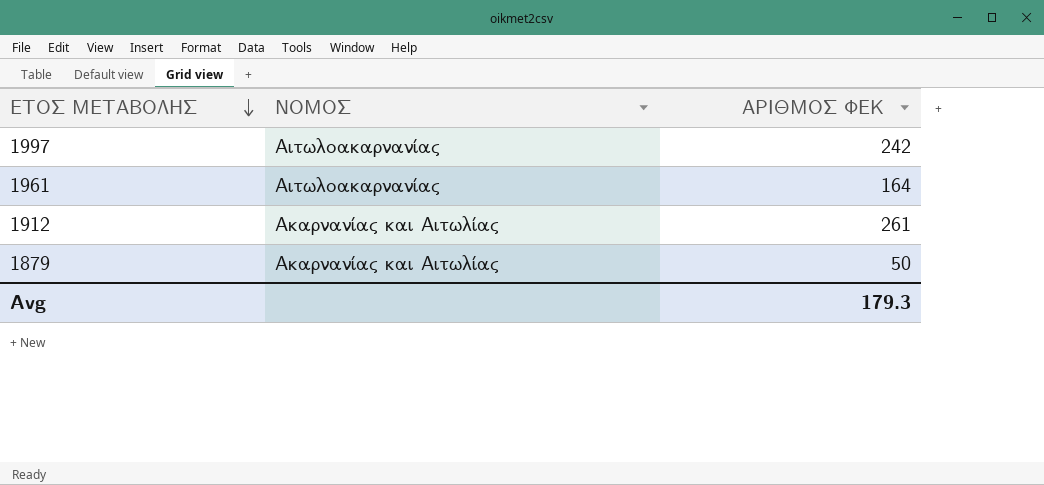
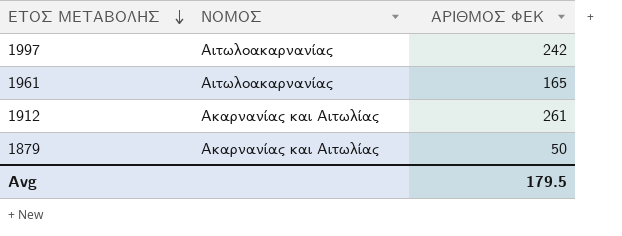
1961 | ΑΡΙΘΜΟΣ ΦΕΚ: 164 -> 165
Avg | ΑΡΙΘΜΟΣ ΦΕΚ: 179.3 -> 179.5

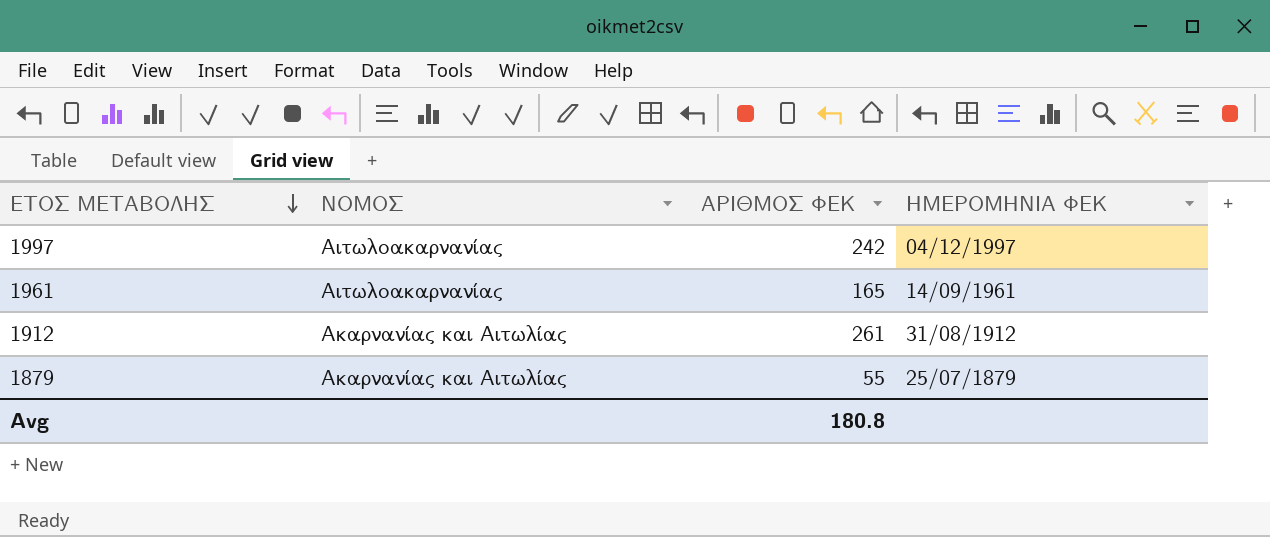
column ΗΜΕΡΟΜΗΝΙΑ ΦΕΚ | position: none -> 4
1879 | ΑΡΙΘΜΟΣ ΦΕΚ: 50 -> 55
Avg | ΑΡΙΘΜΟΣ ΦΕΚ: 179.5 -> 180.8

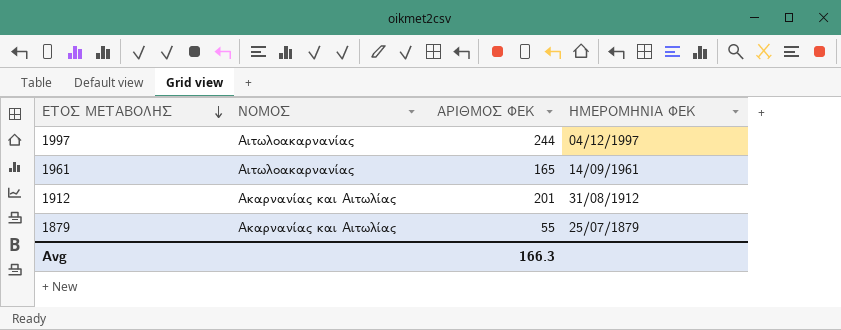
1997 | ΑΡΙΘΜΟΣ ΦΕΚ: 242 -> 244
1912 | ΑΡΙΘΜΟΣ ΦΕΚ: 261 -> 201
Avg | ΑΡΙΘΜΟΣ ΦΕΚ: 180.8 -> 166.3

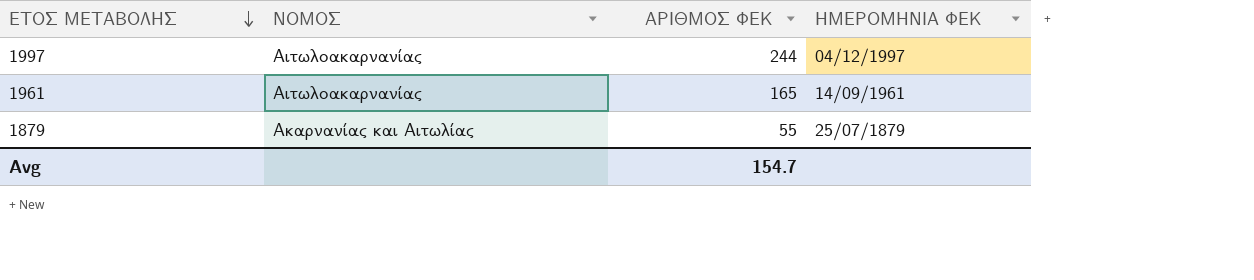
row 1912: Ακαρνανίας και Αιτωλίας | 201 | 31/08/1912 -> none
Avg | ΑΡΙΘΜΟΣ ΦΕΚ: 166.3 -> 154.7

